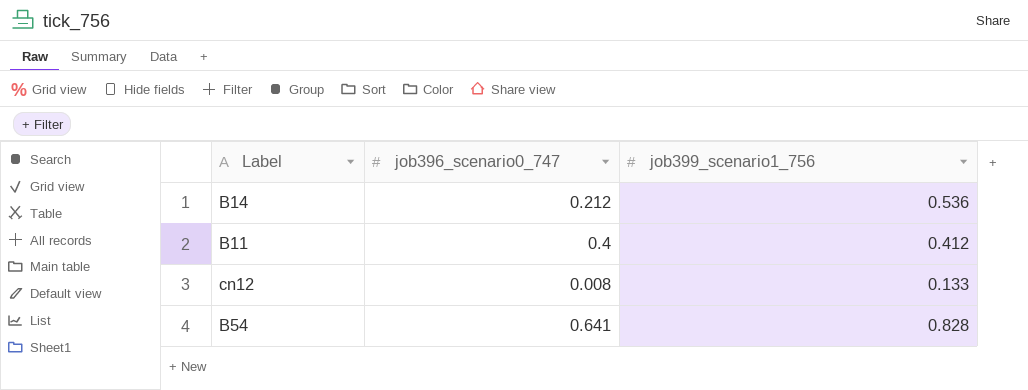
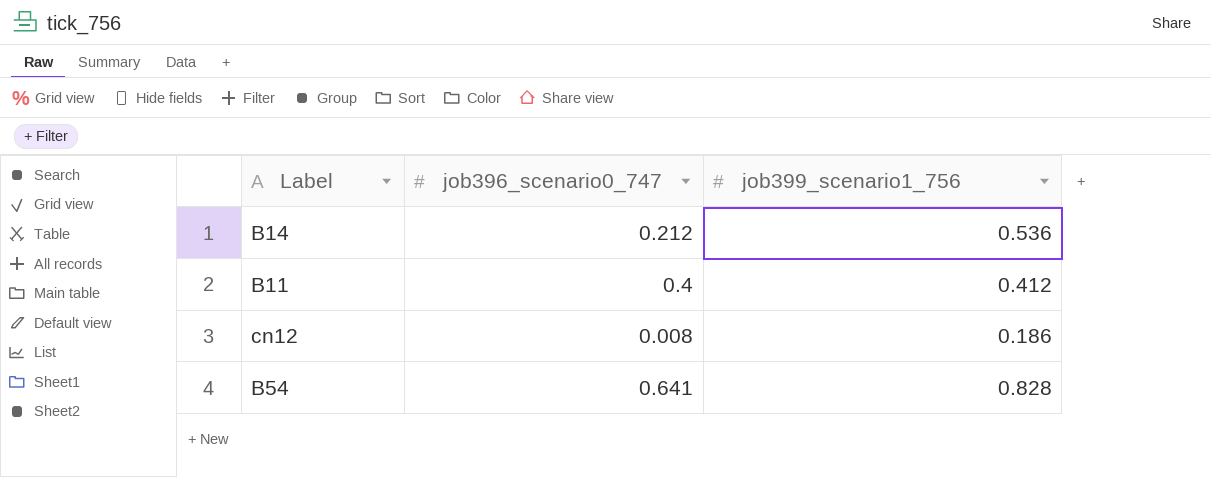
cn12 | job399_scenario1_756: 0.133 -> 0.186

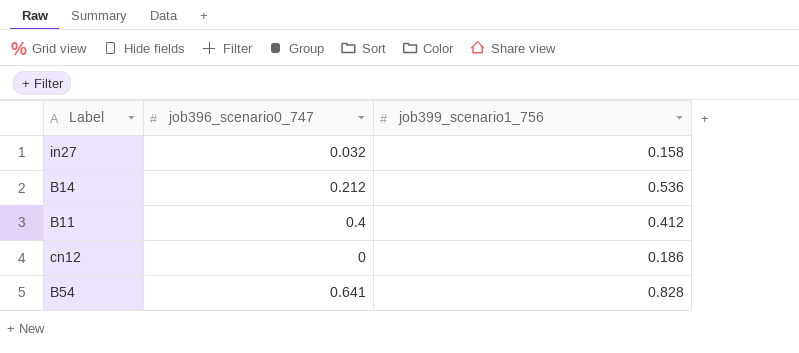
row in27: none -> 0.032 | 0.158
cn12 | job396_scenario0_747: 0.008 -> 0

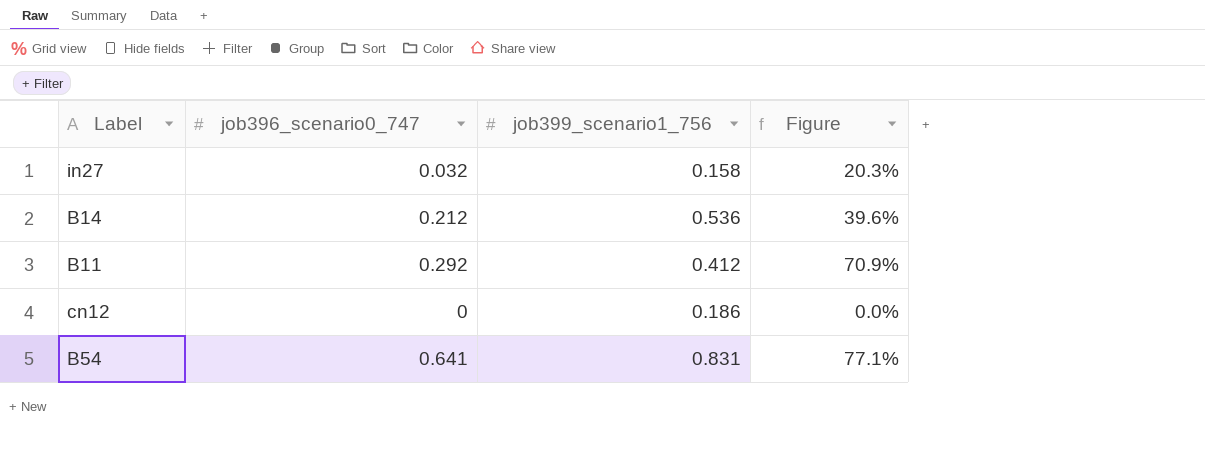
column Figure | formula: none -> [job396_scenario0_747] / [job399_scenario1_756]
B11 | job396_scenario0_747: 0.4 -> 0.292
B54 | job399_scenario1_756: 0.828 -> 0.831

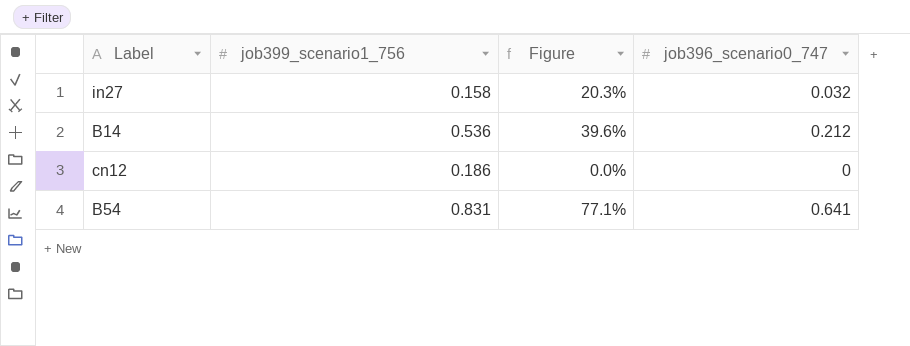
column job396_scenario0_747 | position: 2 -> 4
row B11: 0.292 | 0.412 | 70.9% -> none

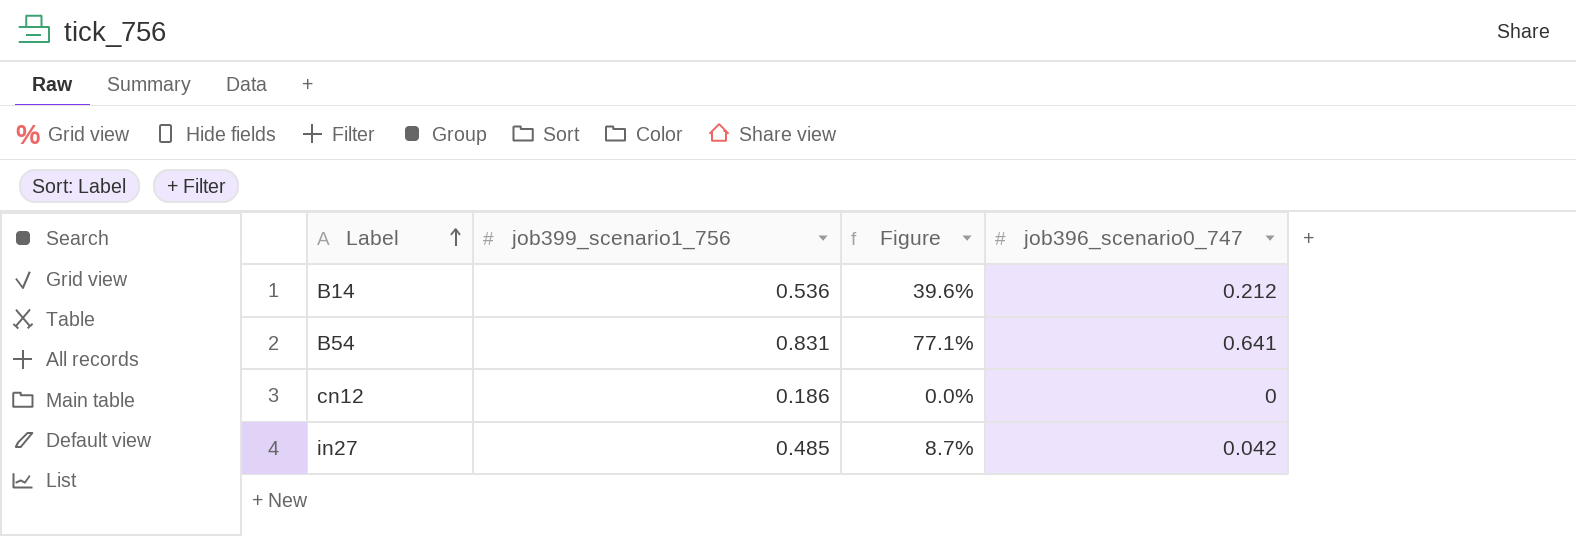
row order: none -> Label ascending
in27 | job399_scenario1_756: 0.158 -> 0.485
in27 | Figure: 20.3% -> 8.7%
in27 | job396_scenario0_747: 0.032 -> 0.042

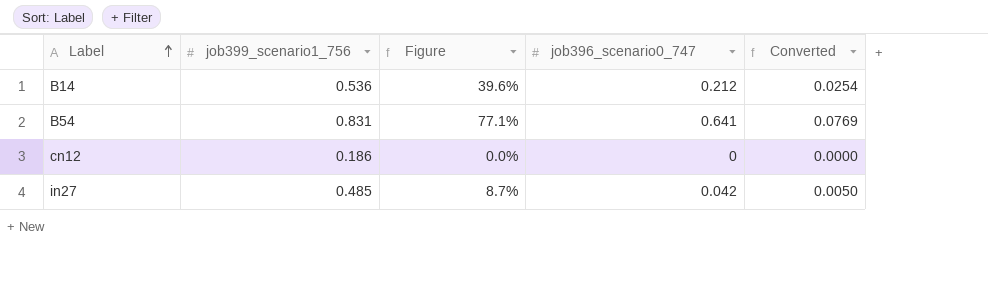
column Converted | formula: none -> [job396_scenario0_747] * 0.12

